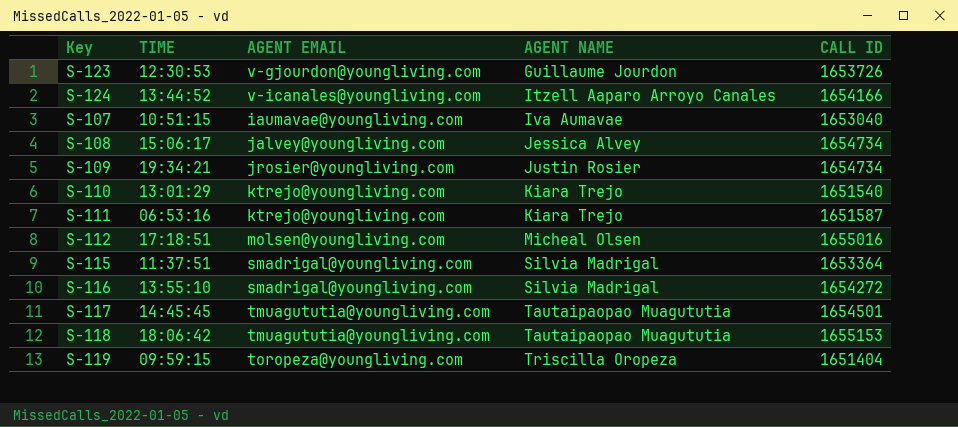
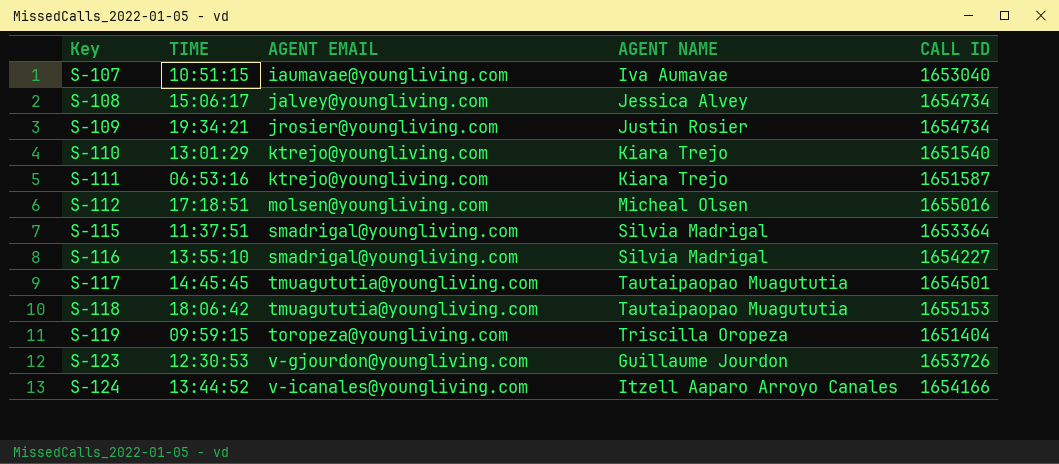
row order: AGENT NAME ascending -> Key ascending
S-116 | CALL ID: 1654272 -> 1654227

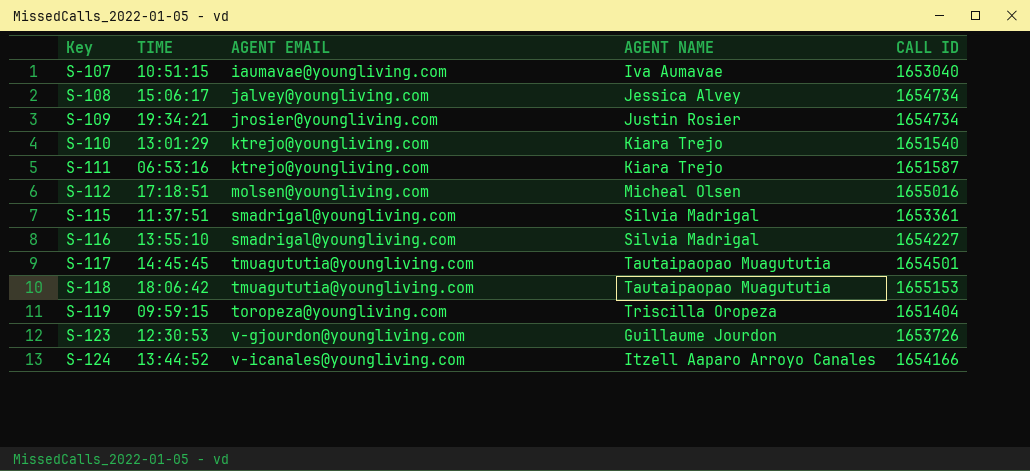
S-115 | CALL ID: 1653364 -> 1653361

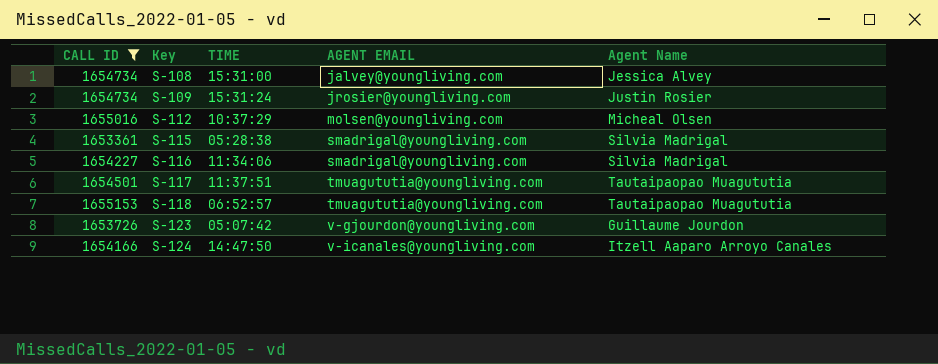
filter: none -> CALL ID >= 1653361
column CALL ID | position: 5 -> 1
column name: AGENT NAME -> Agent Name
S-108 | TIME: 15:06:17 -> 15:31:00
S-109 | TIME: 19:34:21 -> 15:31:24
S-112 | TIME: 17:18:51 -> 10:37:29
S-115 | TIME: 11:37:51 -> 05:28:38
S-116 | TIME: 13:55:10 -> 11:34:06
S-117 | TIME: 14:45:45 -> 11:37:51
S-118 | TIME: 18:06:42 -> 06:52:57
S-123 | TIME: 12:30:53 -> 05:07:42
S-124 | TIME: 13:44:52 -> 14:47:50

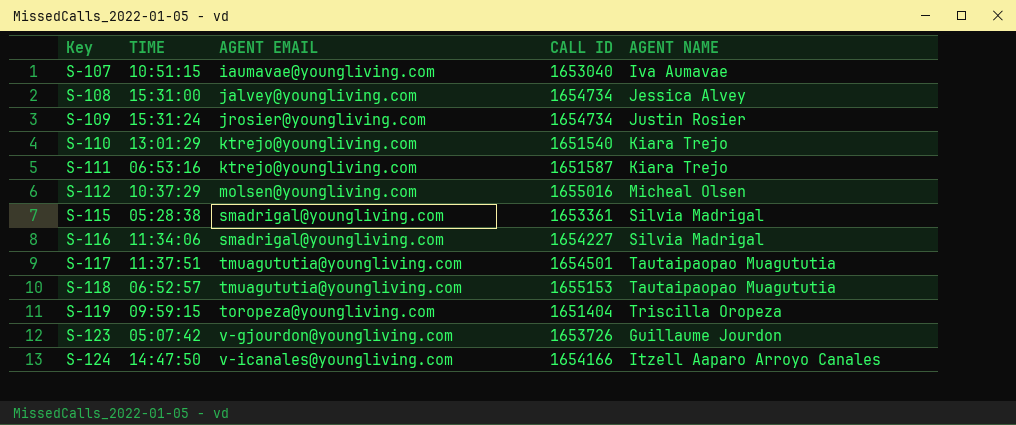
filter: CALL ID >= 1653361 -> none
column CALL ID | position: 1 -> 4
column name: Agent Name -> AGENT NAME

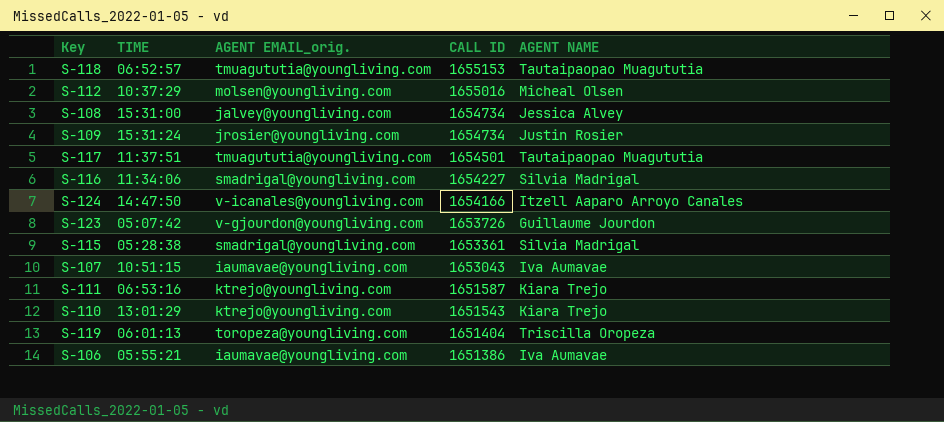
row order: Key ascending -> CALL ID descending
column name: AGENT EMAIL -> AGENT EMAIL_orig.
S-107 | CALL ID: 1653040 -> 1653043
S-110 | CALL ID: 1651540 -> 1651543
S-119 | TIME: 09:59:15 -> 06:01:13
row S-106: none -> 05:55:21 | iaumavae@youngliving.com | 1651386 | Iva Aumavae

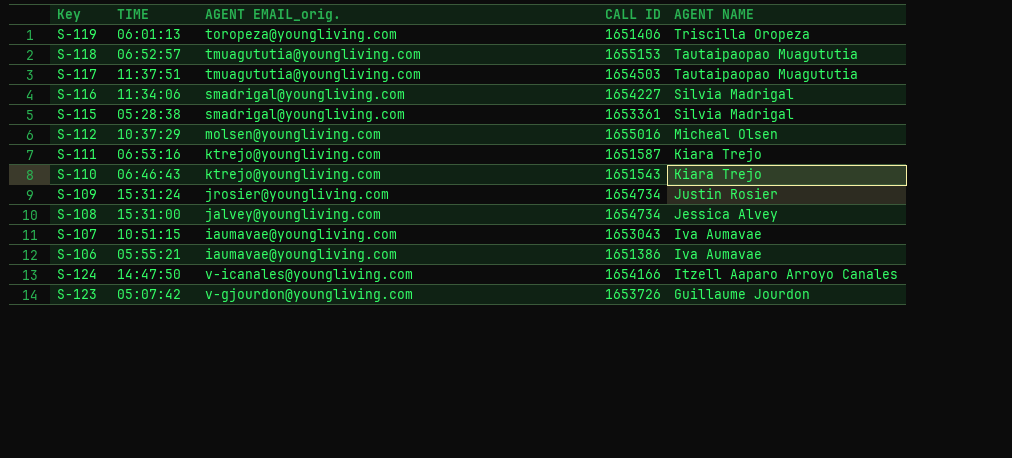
row order: CALL ID descending -> AGENT NAME descending
S-119 | CALL ID: 1651404 -> 1651406
S-117 | CALL ID: 1654501 -> 1654503
S-110 | TIME: 13:01:29 -> 06:46:43

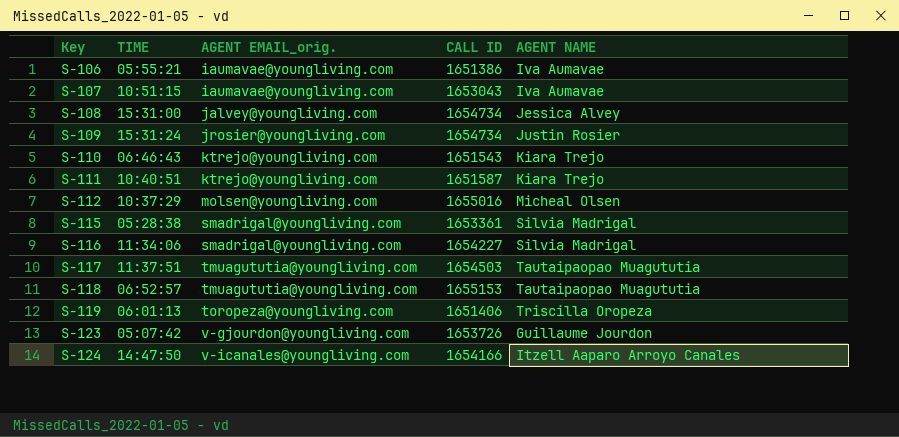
row order: AGENT NAME descending -> Key ascending
S-111 | TIME: 06:53:16 -> 10:40:51

